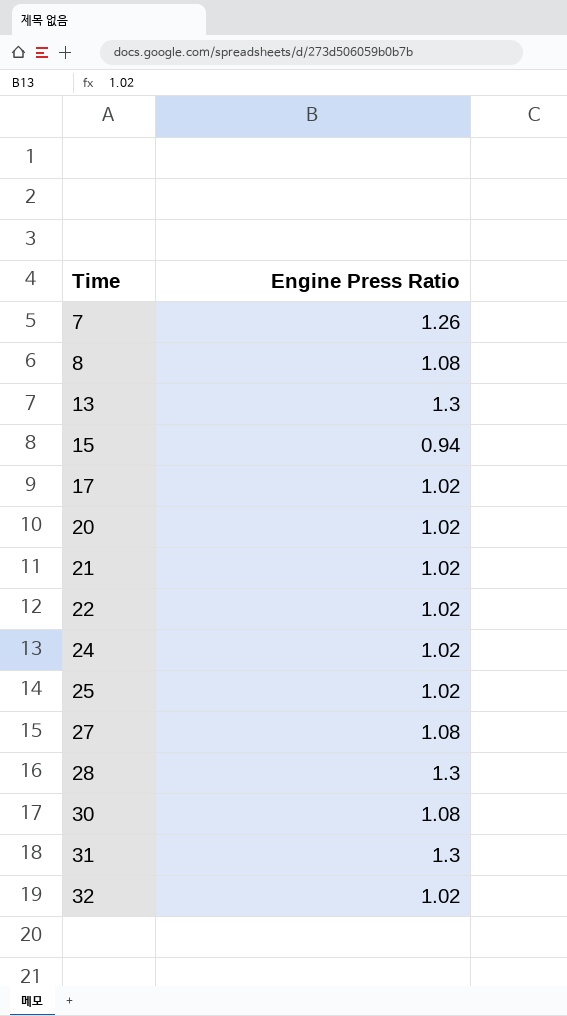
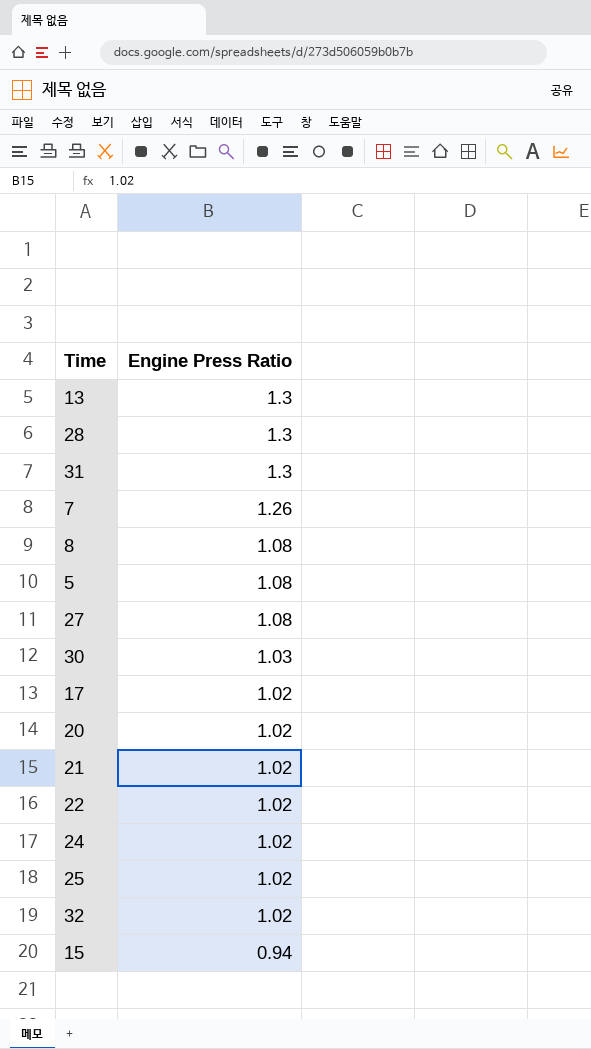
row order: Time ascending -> Engine Press Ratio descending
row 5: none -> 1.08
30 | Engine Press Ratio: 1.08 -> 1.03

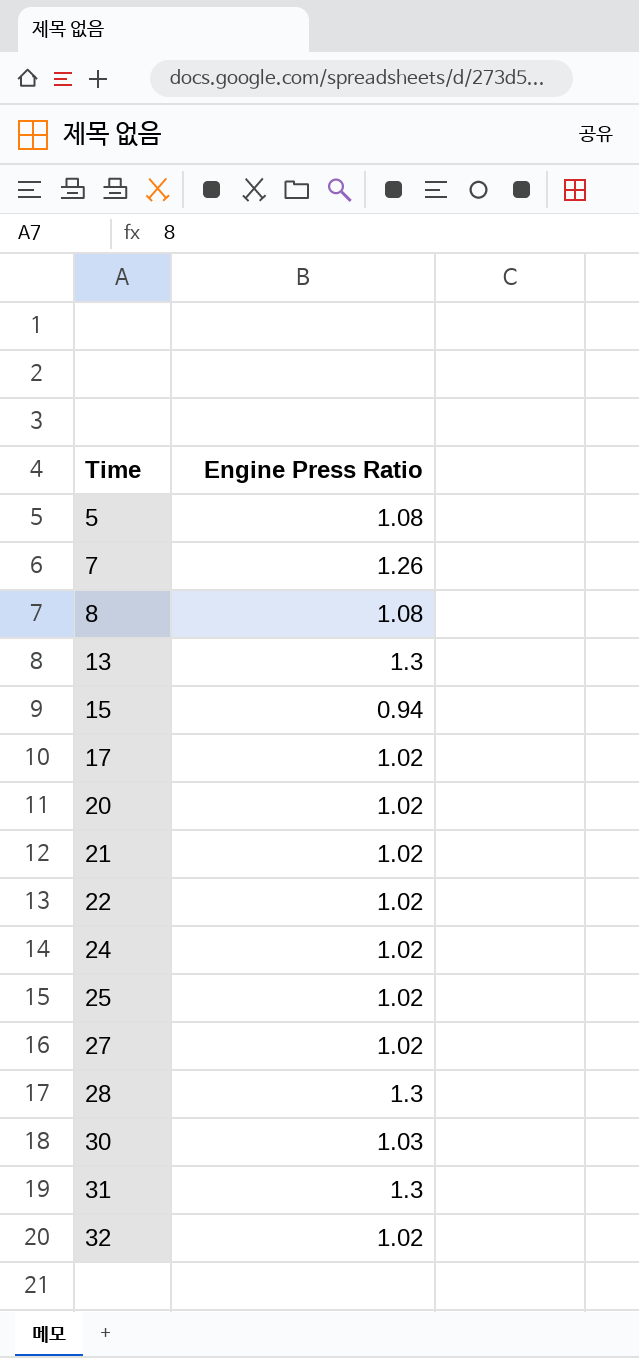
row order: Engine Press Ratio descending -> Time ascending
27 | Engine Press Ratio: 1.08 -> 1.02

